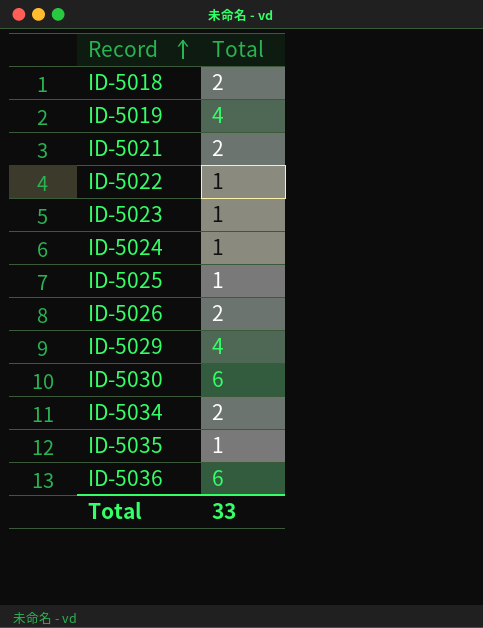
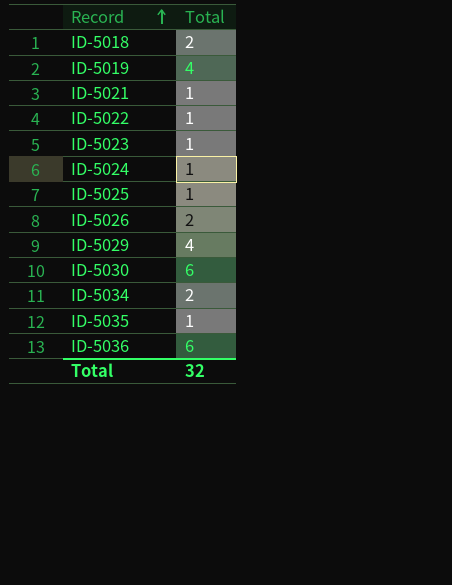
ID-5021 | Total: 2 -> 1
Total | Total: 33 -> 32

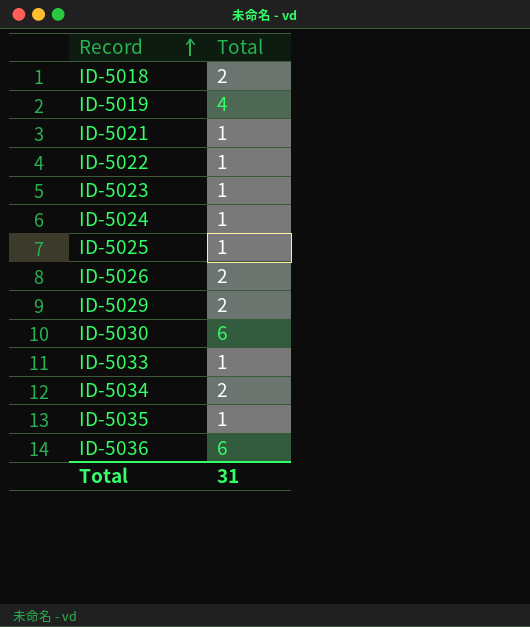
ID-5029 | Total: 4 -> 2
row ID-5033: none -> 1
Total | Total: 32 -> 31

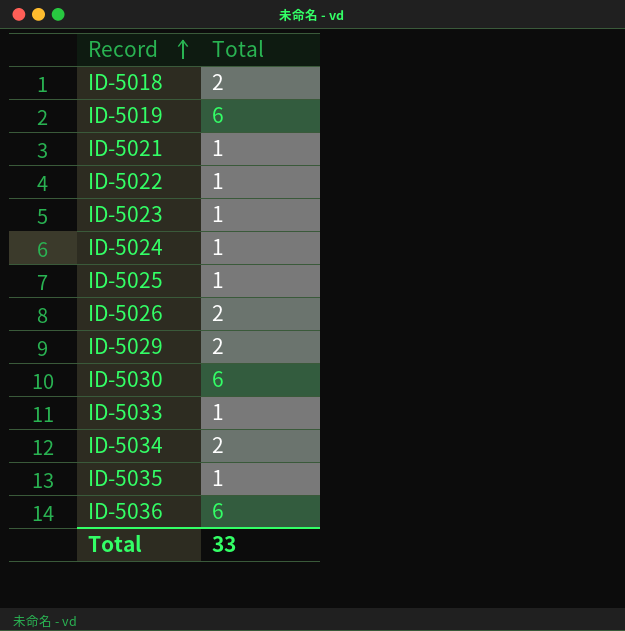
ID-5019 | Total: 4 -> 6
Total | Total: 31 -> 33

